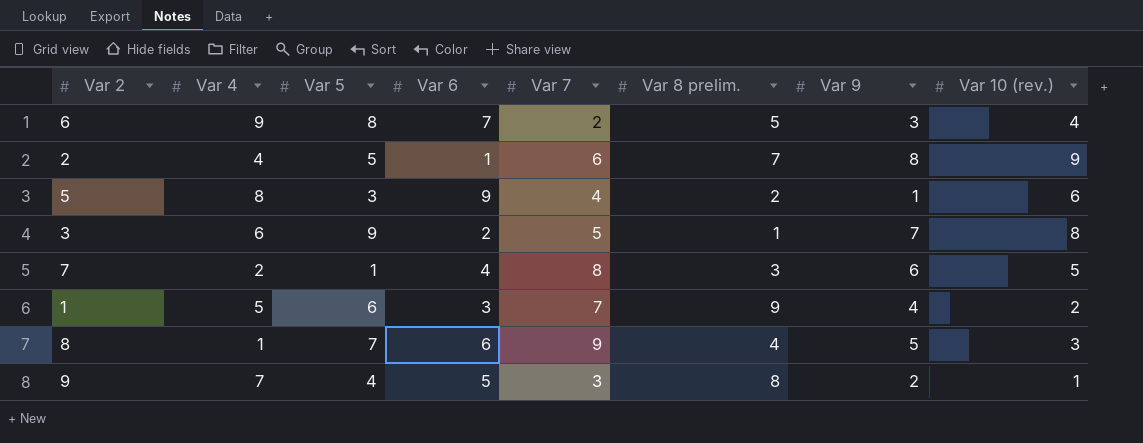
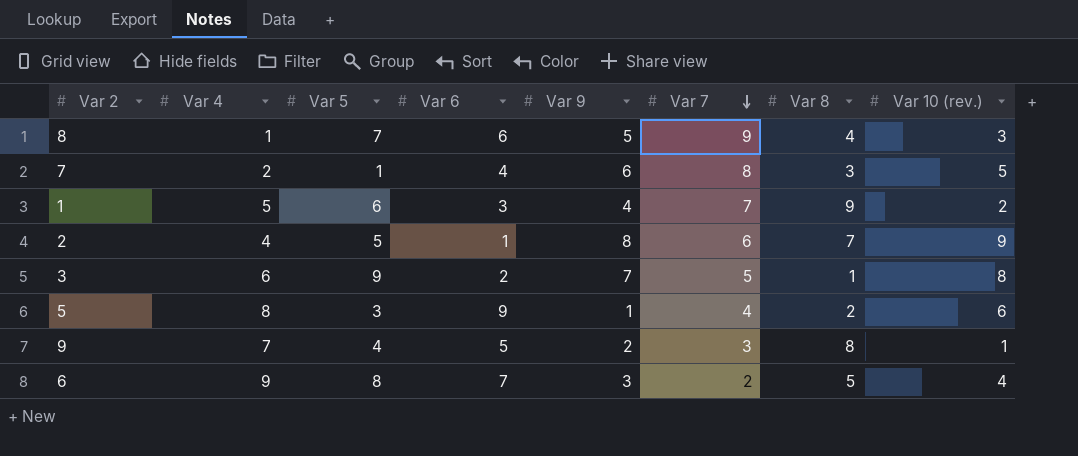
row order: none -> Var 7 descending
column Var 9 | position: 7 -> 5
column name: Var 8 prelim. -> Var 8

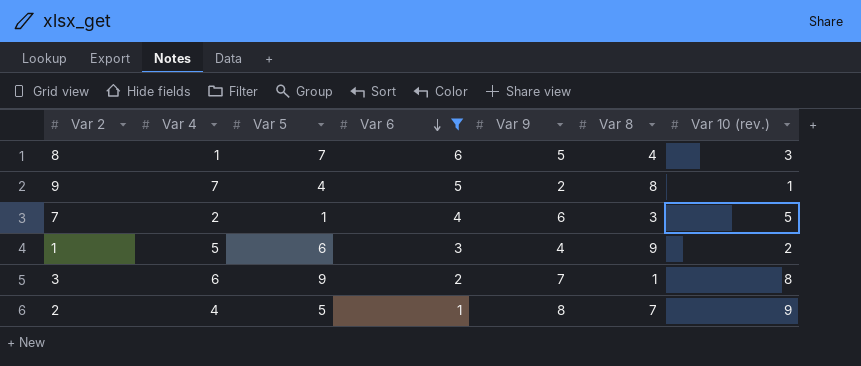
filter: none -> Var 6 <= 6
row order: Var 7 descending -> Var 6 descending
column Var 7 | position: 6 -> none

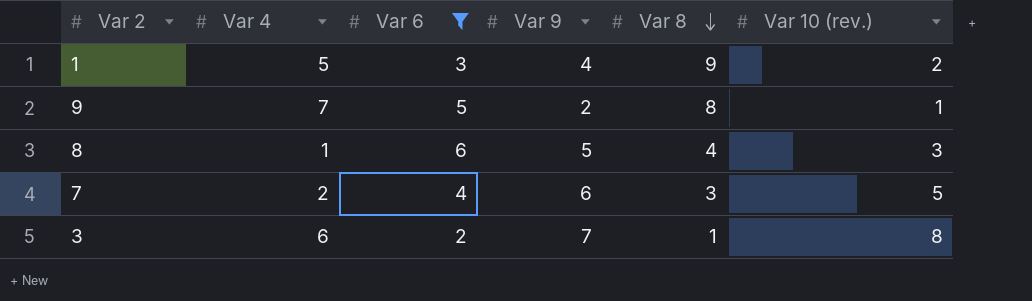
row order: Var 6 descending -> Var 8 descending
column Var 5 | position: 3 -> none
row 2: 4 | 5 | 1 | 8 | 7 | 9 -> none

